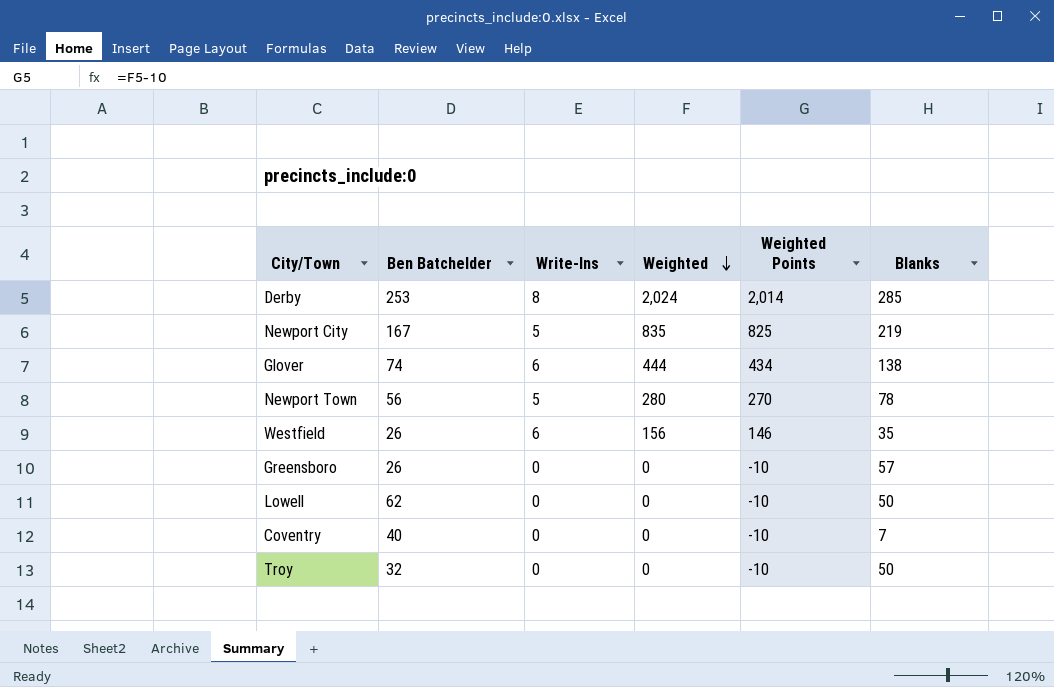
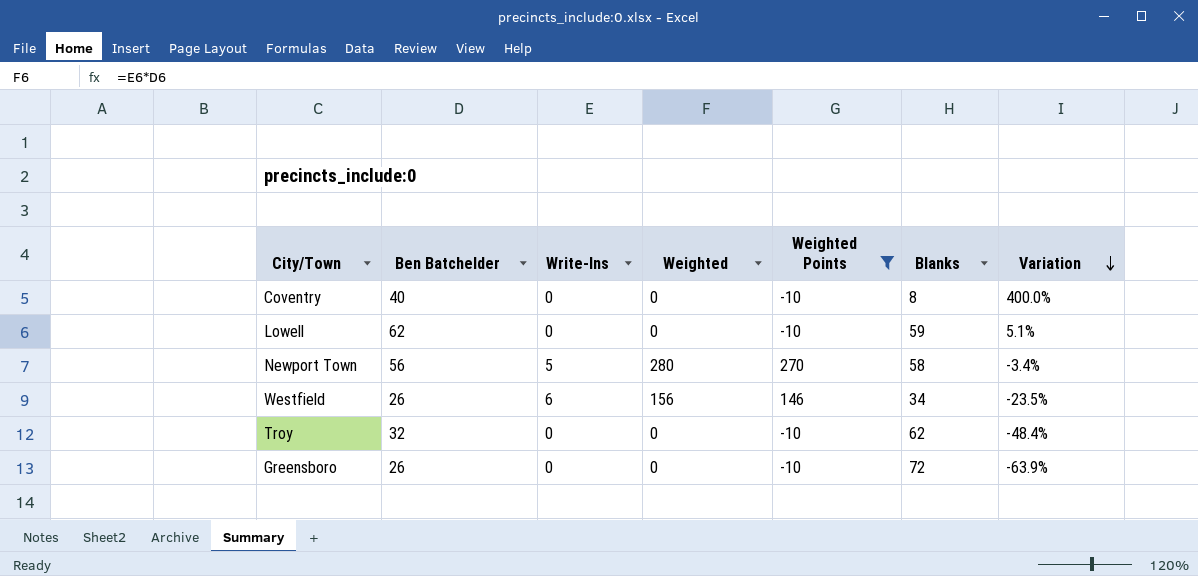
filter: none -> Weighted Points <= 270
row order: Weighted descending -> Variation descending
column Variation | formula: none -> ([Ben Batchelder] - [Blanks]) / [Blanks]
Coventry | Blanks: 7 -> 8
Lowell | Blanks: 50 -> 59
Newport Town | Blanks: 78 -> 58
Westfield | Blanks: 35 -> 34
Troy | Blanks: 50 -> 62
Greensboro | Blanks: 57 -> 72

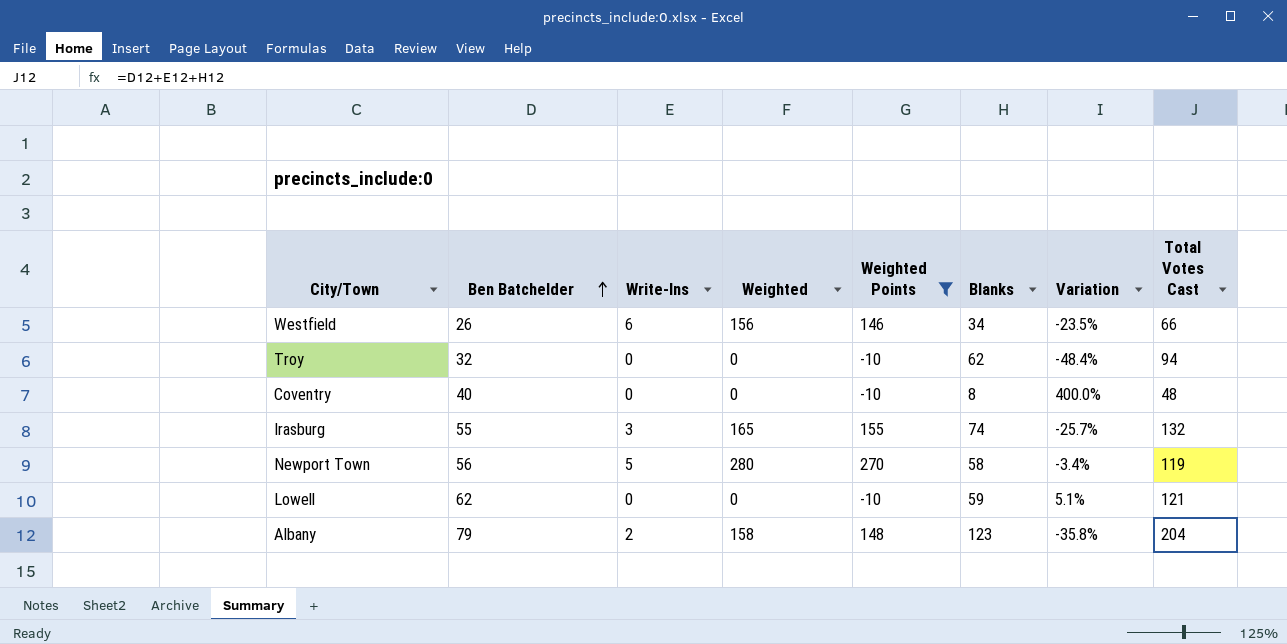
row order: Variation descending -> Ben Batchelder ascending
column Total Votes Cast | formula: none -> [Ben Batchelder] + [Write-Ins] + [Blanks]
row Greensboro: 26 | 0 | 0 | -10 | 72 | -63.9% -> none
row Irasburg: none -> 55 | 3 | 165 | 155 | 74 | -25.7% | 132
row Albany: none -> 79 | 2 | 158 | 148 | 123 | -35.8% | 204

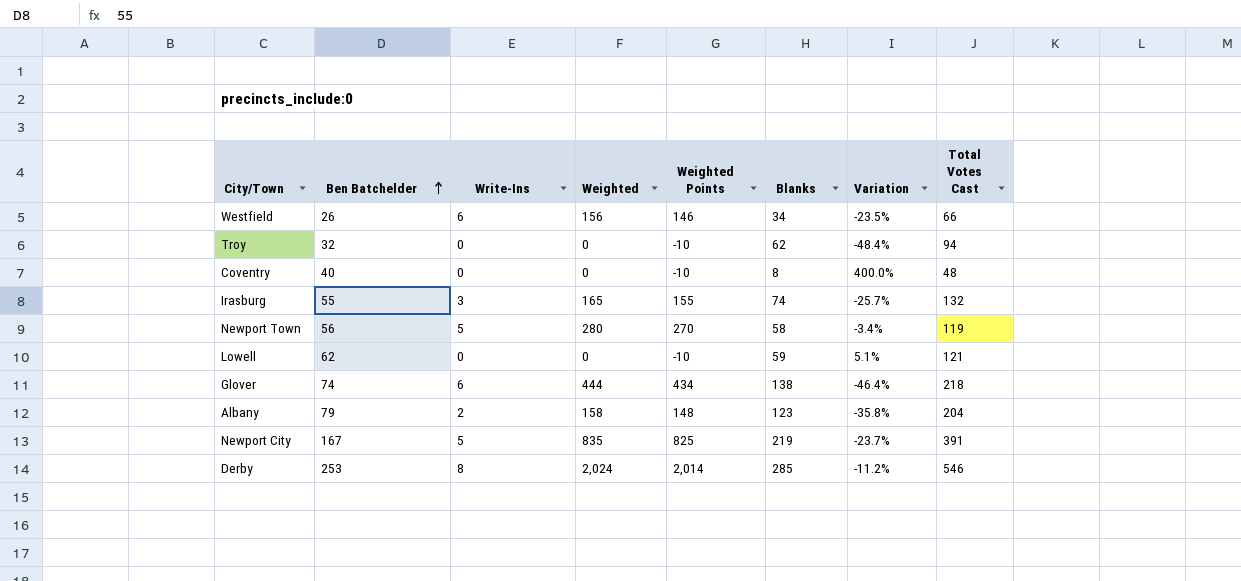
filter: Weighted Points <= 270 -> none

